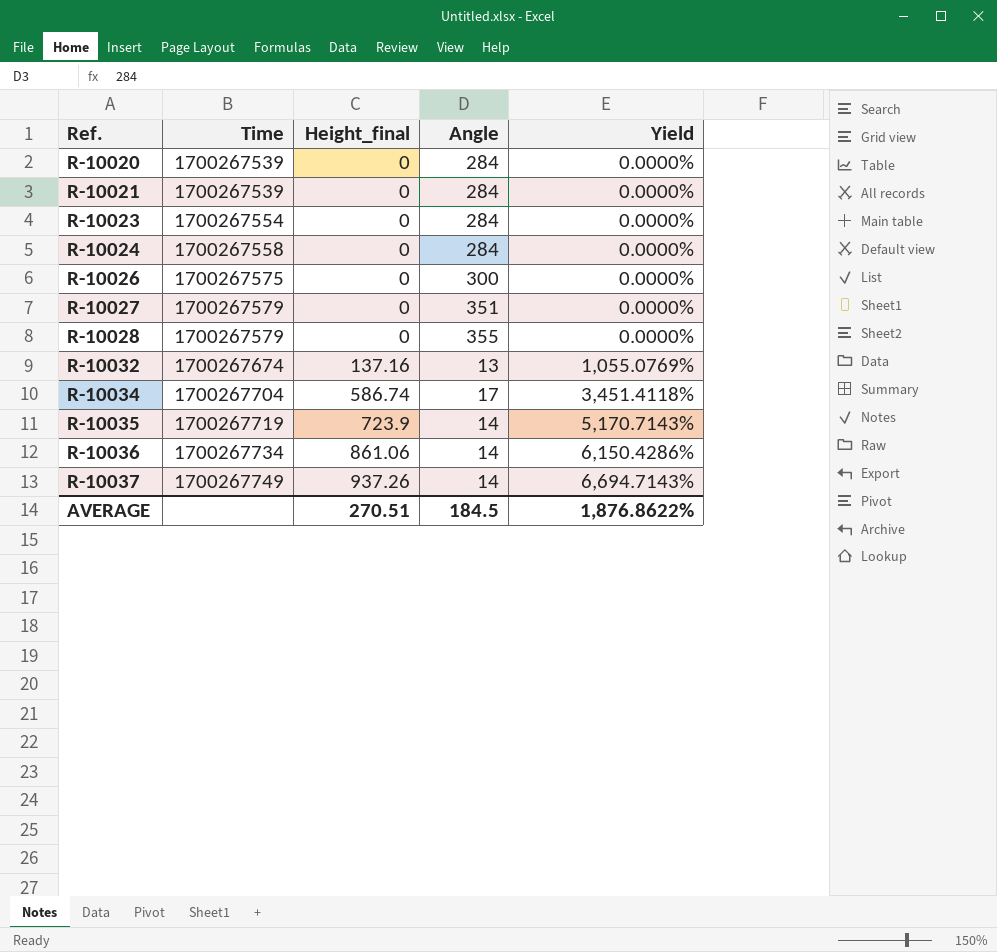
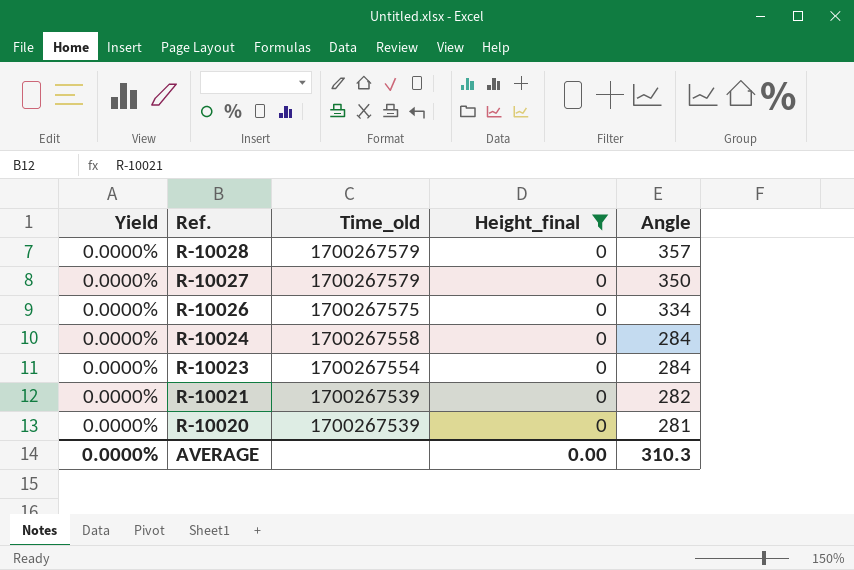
filter: none -> Height_final = 0
row order: Ref. ascending -> Ref. descending
column Yield | position: 5 -> 1
column name: Time -> Time_old
R-10028 | Angle: 355 -> 357
R-10027 | Angle: 351 -> 350
R-10026 | Angle: 300 -> 334
R-10021 | Angle: 284 -> 282
R-10020 | Angle: 284 -> 281
AVERAGE | Yield: 1,876.8622% -> 0.0000%
AVERAGE | Height_final: 270.51 -> 0.00
AVERAGE | Angle: 184.5 -> 310.3

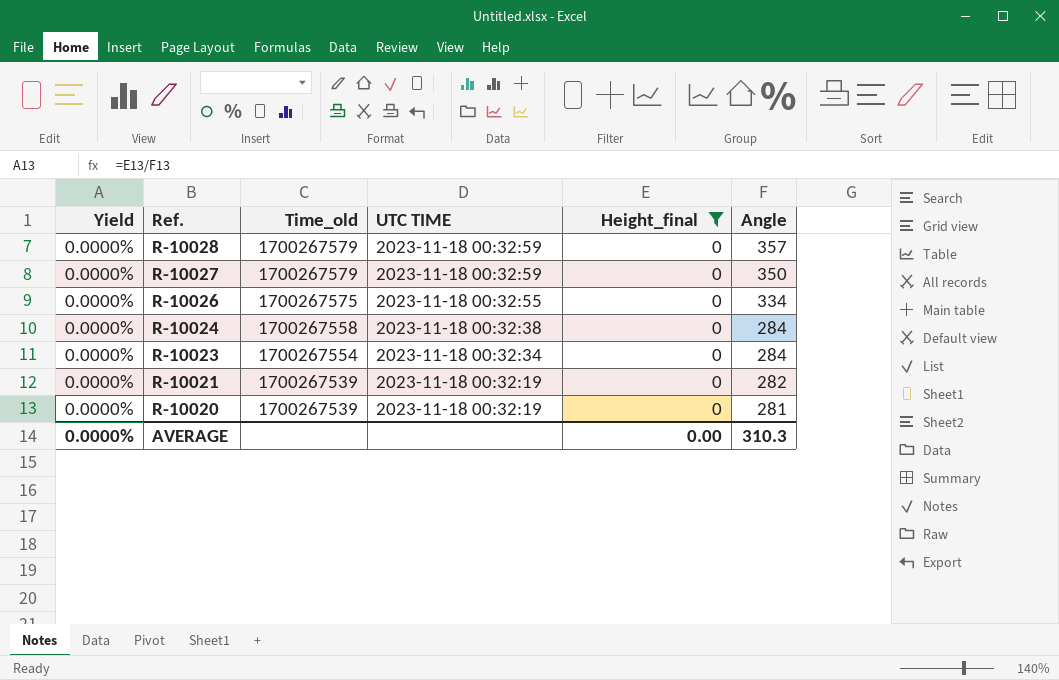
column UTC TIME | position: none -> 4

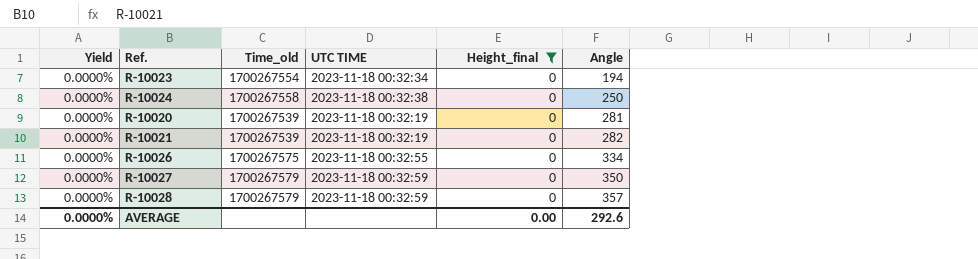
row order: Ref. descending -> Angle ascending
R-10023 | Angle: 284 -> 194
R-10024 | Angle: 284 -> 250
AVERAGE | Angle: 310.3 -> 292.6

